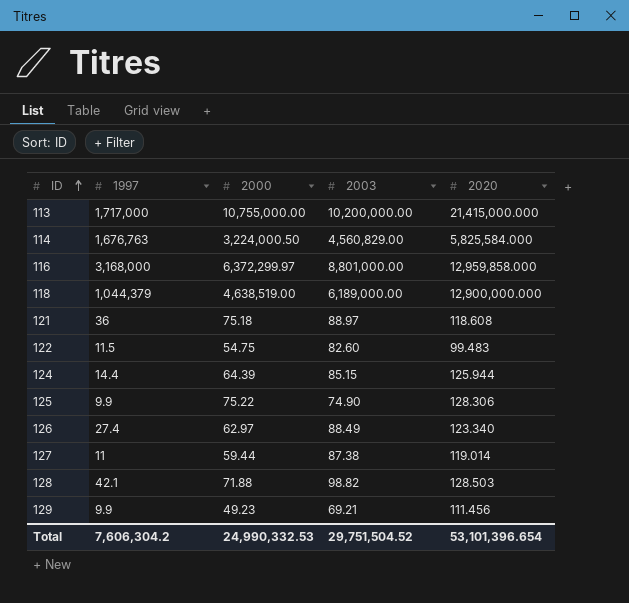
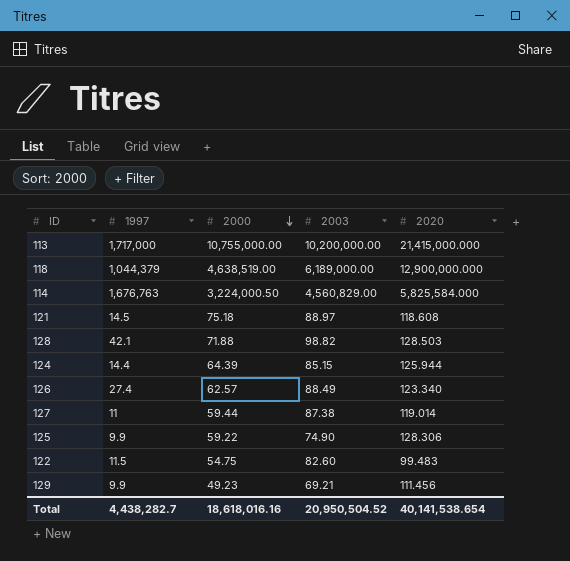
row order: ID ascending -> 2000 descending
row 116: 3,168,000 | 6,372,299.97 | 8,801,000.00 | 12,959,858.000 -> none
121 | 1997: 36 -> 14.5
126 | 2000: 62.97 -> 62.57
125 | 2000: 75.22 -> 59.22
Total | 1997: 7,606,304.2 -> 4,438,282.7
Total | 2000: 24,990,332.53 -> 18,618,016.16
Total | 2003: 29,751,504.52 -> 20,950,504.52
Total | 2020: 53,101,396.654 -> 40,141,538.654

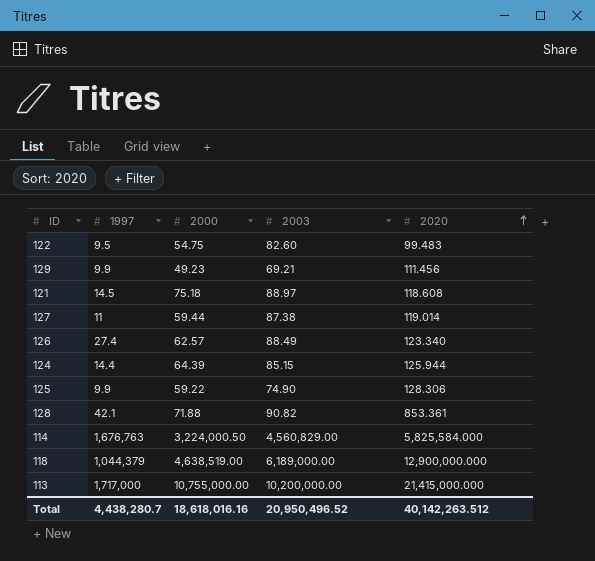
row order: 2000 descending -> 2020 ascending
122 | 1997: 11.5 -> 9.5
128 | 2003: 98.82 -> 90.82
128 | 2020: 128.503 -> 853.361
Total | 1997: 4,438,282.7 -> 4,438,280.7
Total | 2003: 20,950,504.52 -> 20,950,496.52
Total | 2020: 40,141,538.654 -> 40,142,263.512

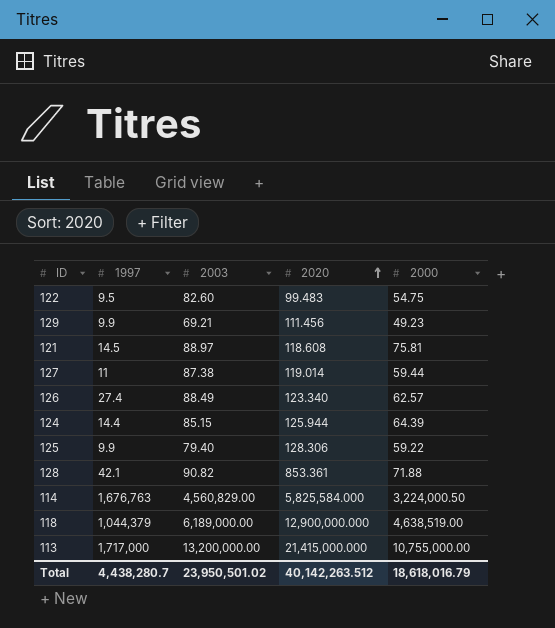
column 2000 | position: 3 -> 5
121 | 2000: 75.18 -> 75.81
125 | 2003: 74.90 -> 79.40
113 | 2003: 10,200,000.00 -> 13,200,000.00
Total | 2003: 20,950,496.52 -> 23,950,501.02
Total | 2000: 18,618,016.16 -> 18,618,016.79

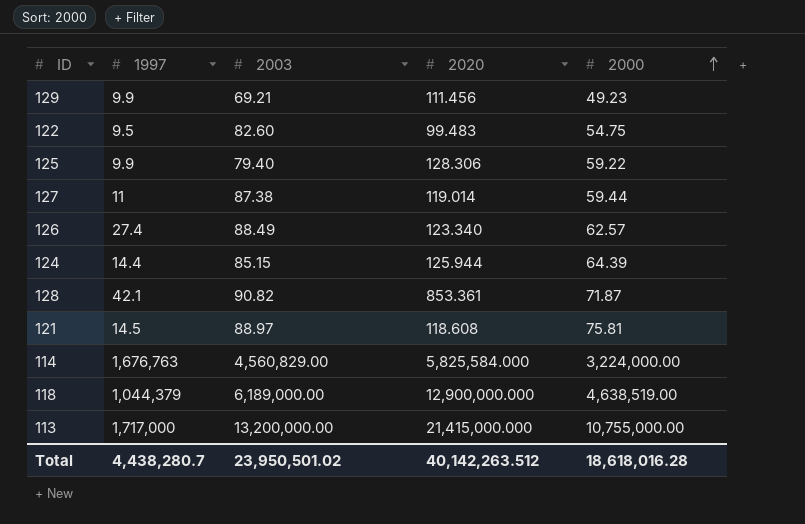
row order: 2020 ascending -> 2000 ascending
128 | 2000: 71.88 -> 71.87
114 | 2000: 3,224,000.50 -> 3,224,000.00
Total | 2000: 18,618,016.79 -> 18,618,016.28

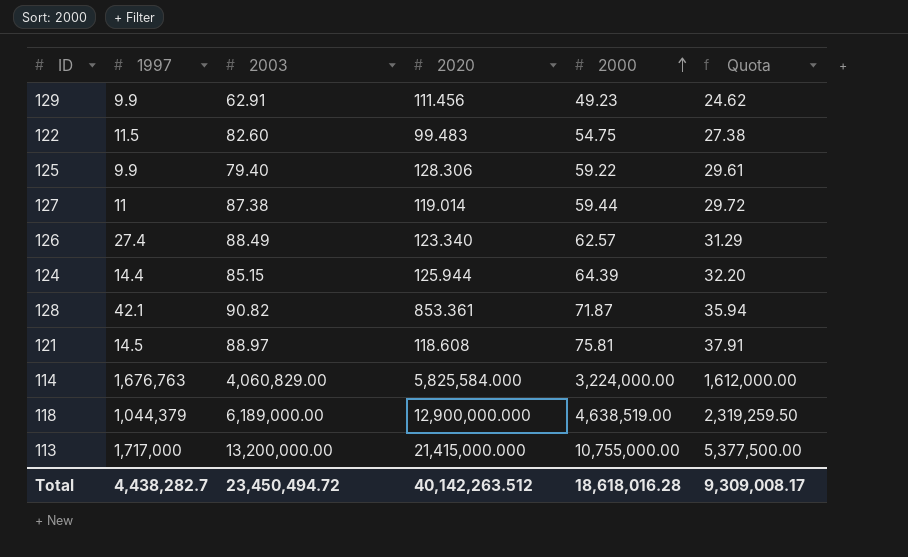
column Quota | formula: none -> [2000] * 0.5
129 | 2003: 69.21 -> 62.91
122 | 1997: 9.5 -> 11.5
114 | 2003: 4,560,829.00 -> 4,060,829.00
Total | 1997: 4,438,280.7 -> 4,438,282.7
Total | 2003: 23,950,501.02 -> 23,450,494.72

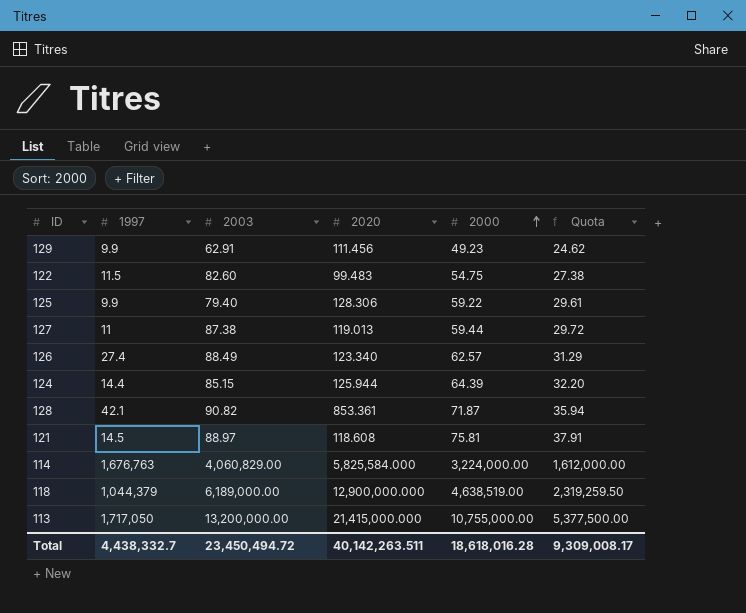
127 | 2020: 119.014 -> 119.013
113 | 1997: 1,717,000 -> 1,717,050
Total | 1997: 4,438,282.7 -> 4,438,332.7
Total | 2020: 40,142,263.512 -> 40,142,263.511

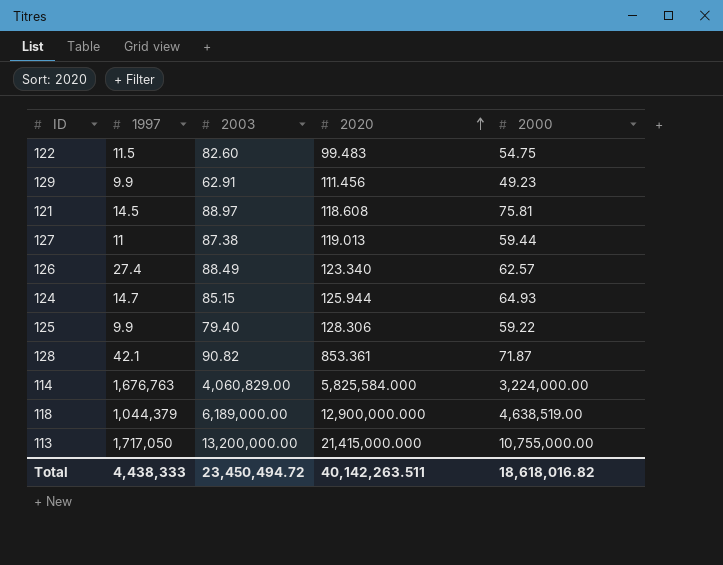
row order: 2000 ascending -> 2020 ascending
column Quota | formula: [2000] * 0.5 -> none
124 | 1997: 14.4 -> 14.7
124 | 2000: 64.39 -> 64.93
Total | 1997: 4,438,332.7 -> 4,438,333
Total | 2000: 18,618,016.28 -> 18,618,016.82

